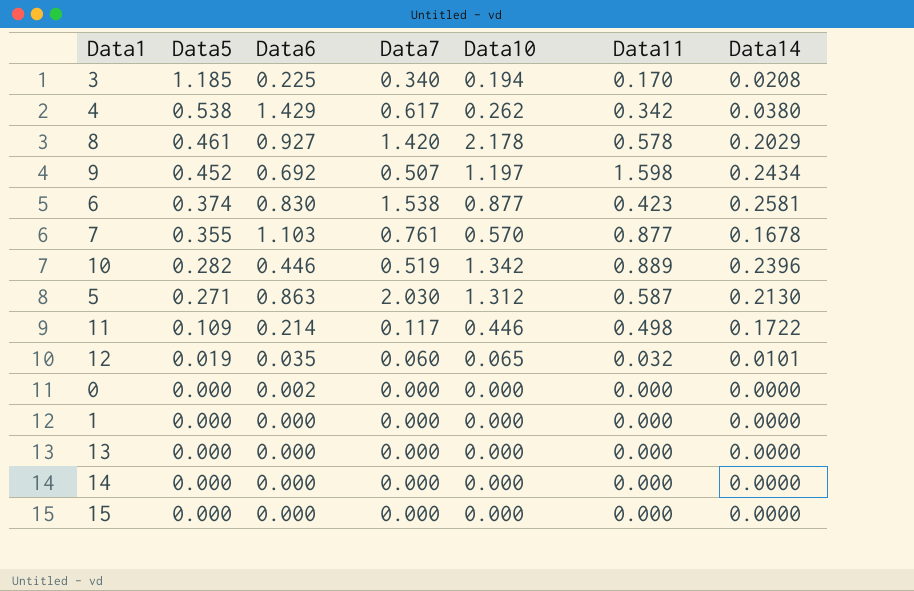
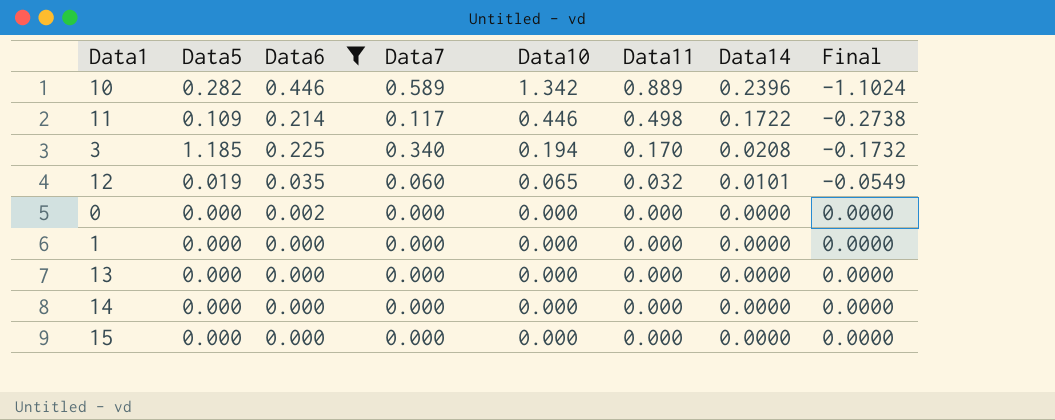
filter: none -> Data6 <= 0.446
row order: Data5 descending -> Data10 descending
column Final | formula: none -> [Data14] - [Data10]
10 | Data7: 0.519 -> 0.589

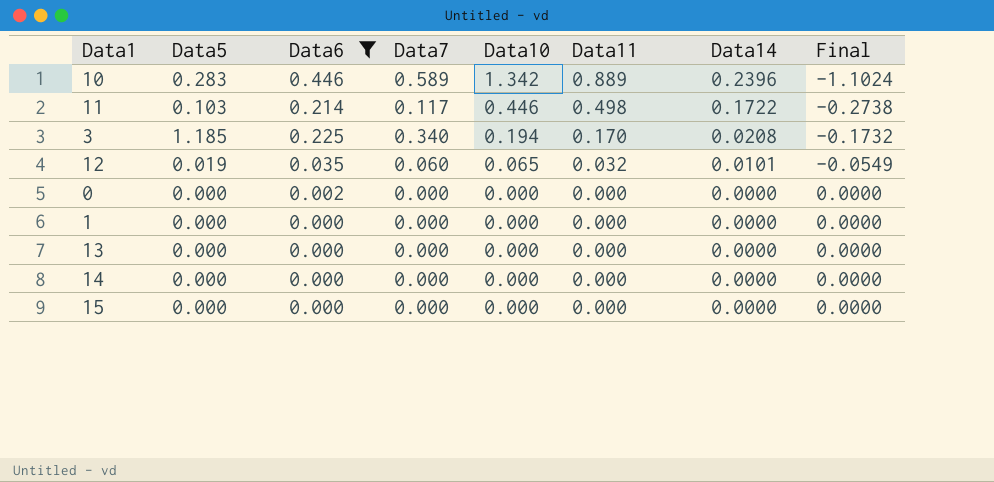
10 | Data5: 0.282 -> 0.283
11 | Data5: 0.109 -> 0.103

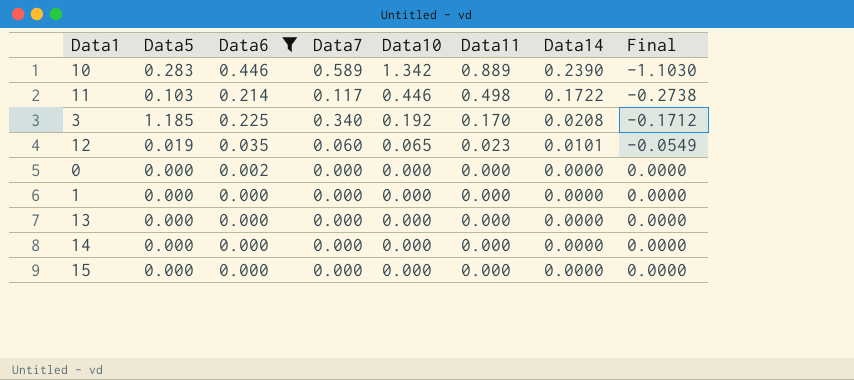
10 | Data14: 0.2396 -> 0.2390
10 | Final: -1.1024 -> -1.1030
3 | Data10: 0.194 -> 0.192
3 | Final: -0.1732 -> -0.1712
12 | Data11: 0.032 -> 0.023

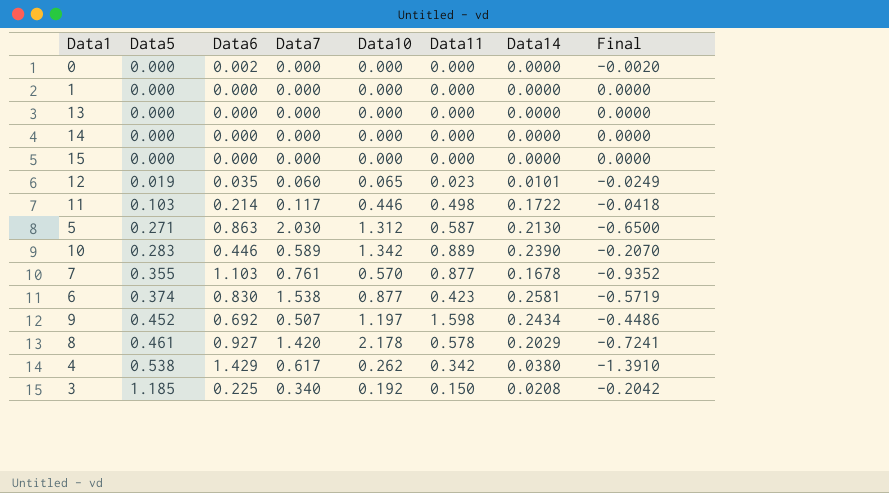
filter: Data6 <= 0.446 -> none
row order: Data10 descending -> Data5 ascending
column Final | formula: [Data14] - [Data10] -> [Data14] - [Data6]
3 | Data11: 0.170 -> 0.150

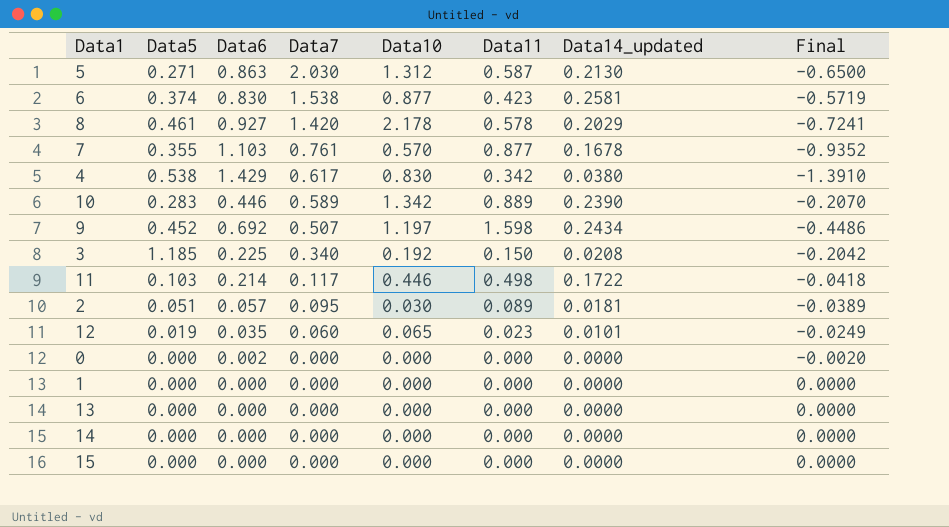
row order: Data5 ascending -> Data7 descending
column name: Data14 -> Data14_updated
4 | Data10: 0.262 -> 0.830
row 2: none -> 0.051 | 0.057 | 0.095 | 0.030 | 0.089 | 0.0181 | -0.0389

